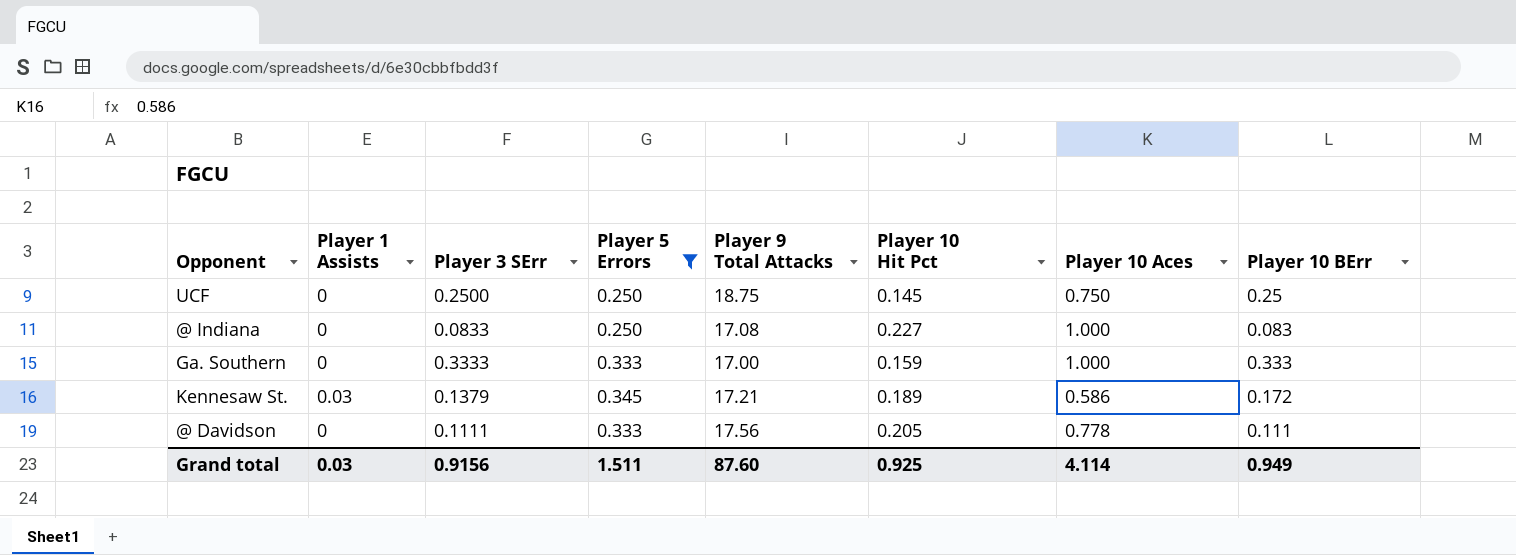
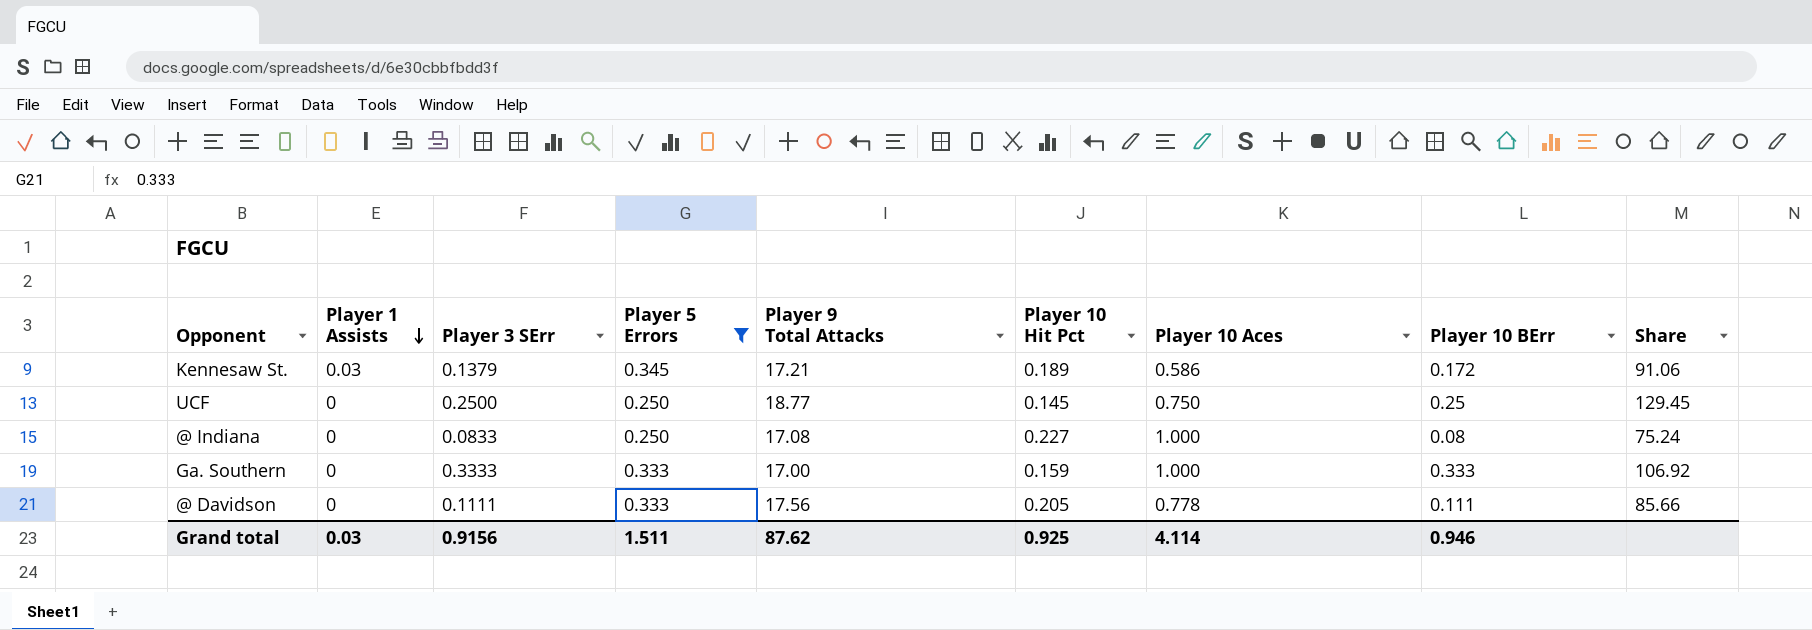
row order: none -> Player 1 Assists descending
column Share | formula: none -> [Player 9 Total Attacks] / [Player 10 Hit Pct]
UCF | Player 9 Total Attacks: 18.75 -> 18.77
@ Indiana | Player 10 BErr: 0.083 -> 0.08
Grand total | Player 9 Total Attacks: 87.60 -> 87.62
Grand total | Player 10 BErr: 0.949 -> 0.946

